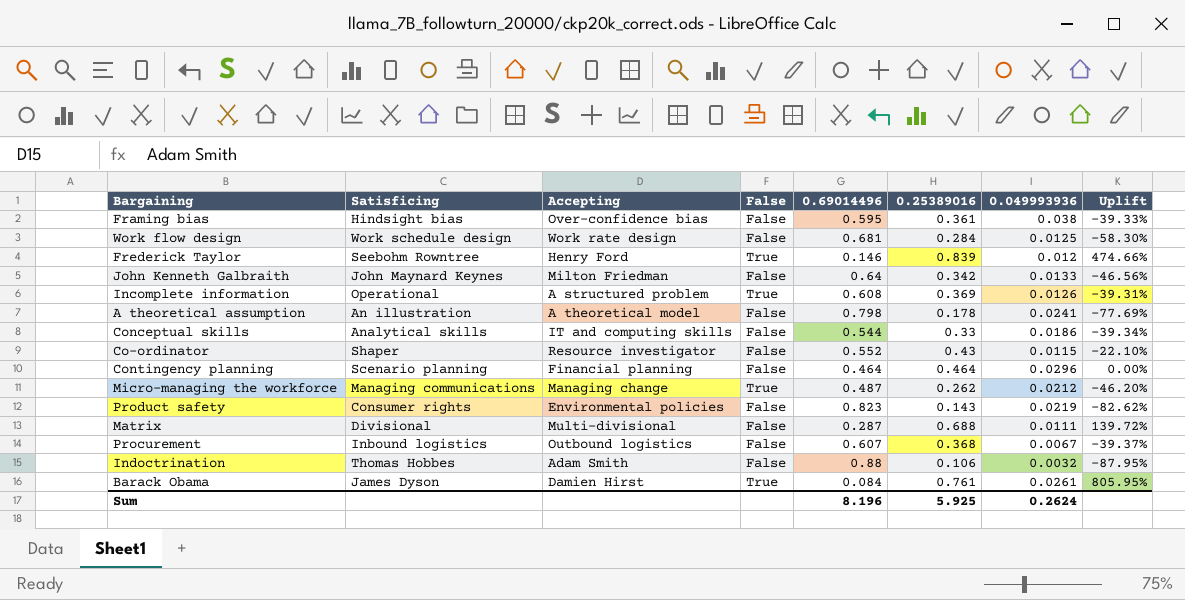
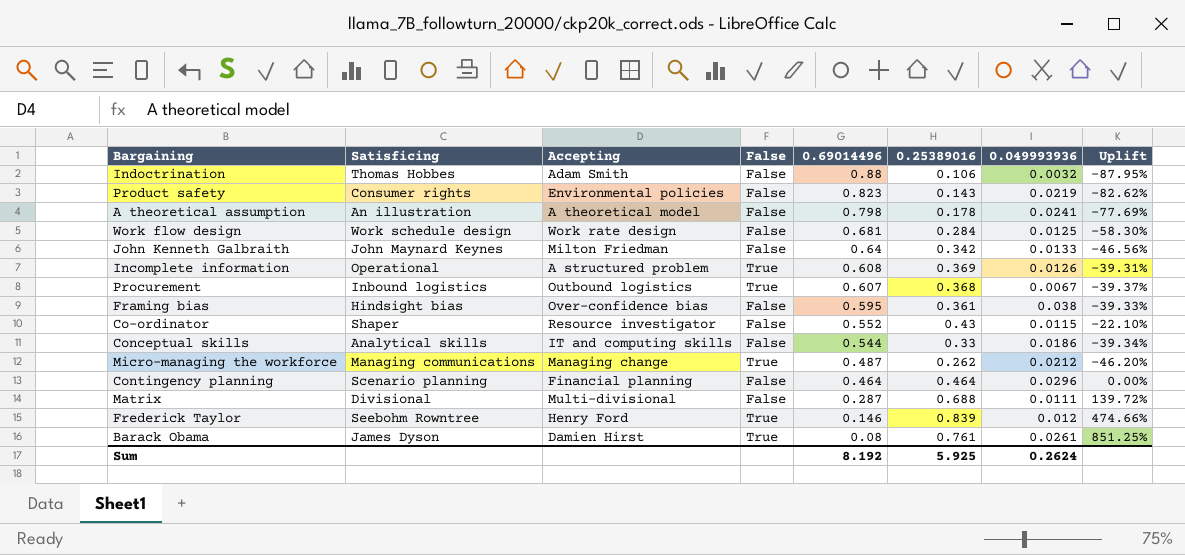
row order: none -> 0.69014496 descending
Procurement | False: False -> True
Barack Obama | 0.69014496: 0.084 -> 0.08
Barack Obama | Uplift: 805.95% -> 851.25%
Sum | 0.69014496: 8.196 -> 8.192

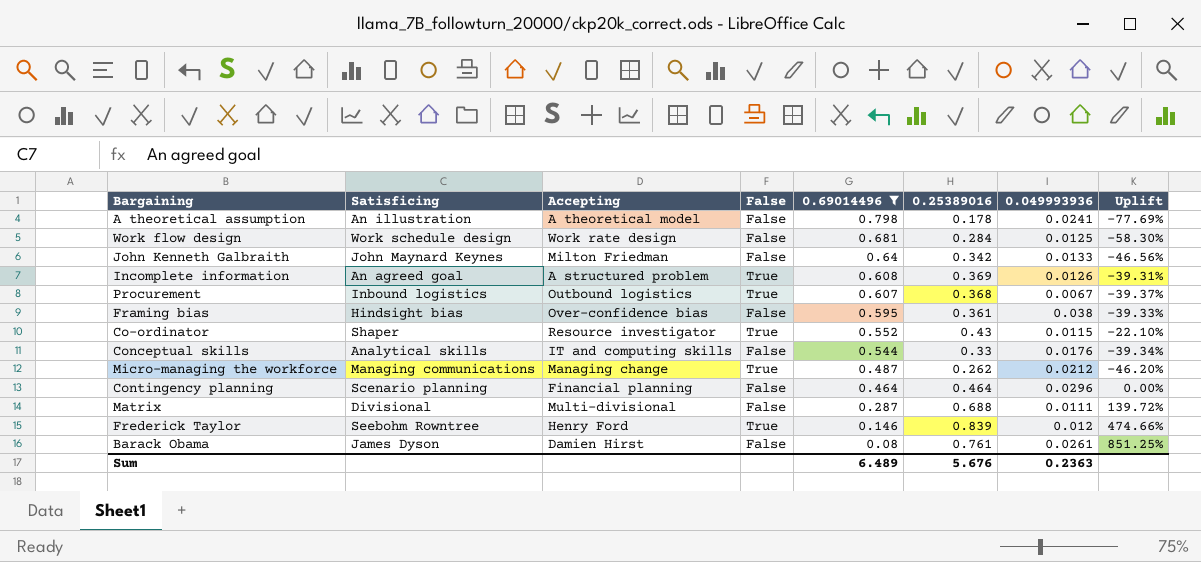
filter: none -> 0.69014496 <= 0.798
Incomplete information | Satisficing: Operational -> An agreed goal
Co-ordinator | False: False -> True
Conceptual skills | 0.049993936: 0.0186 -> 0.0176
Barack Obama | False: True -> False
Sum | 0.69014496: 8.192 -> 6.489
Sum | 0.25389016: 5.925 -> 5.676
Sum | 0.049993936: 0.2624 -> 0.2363

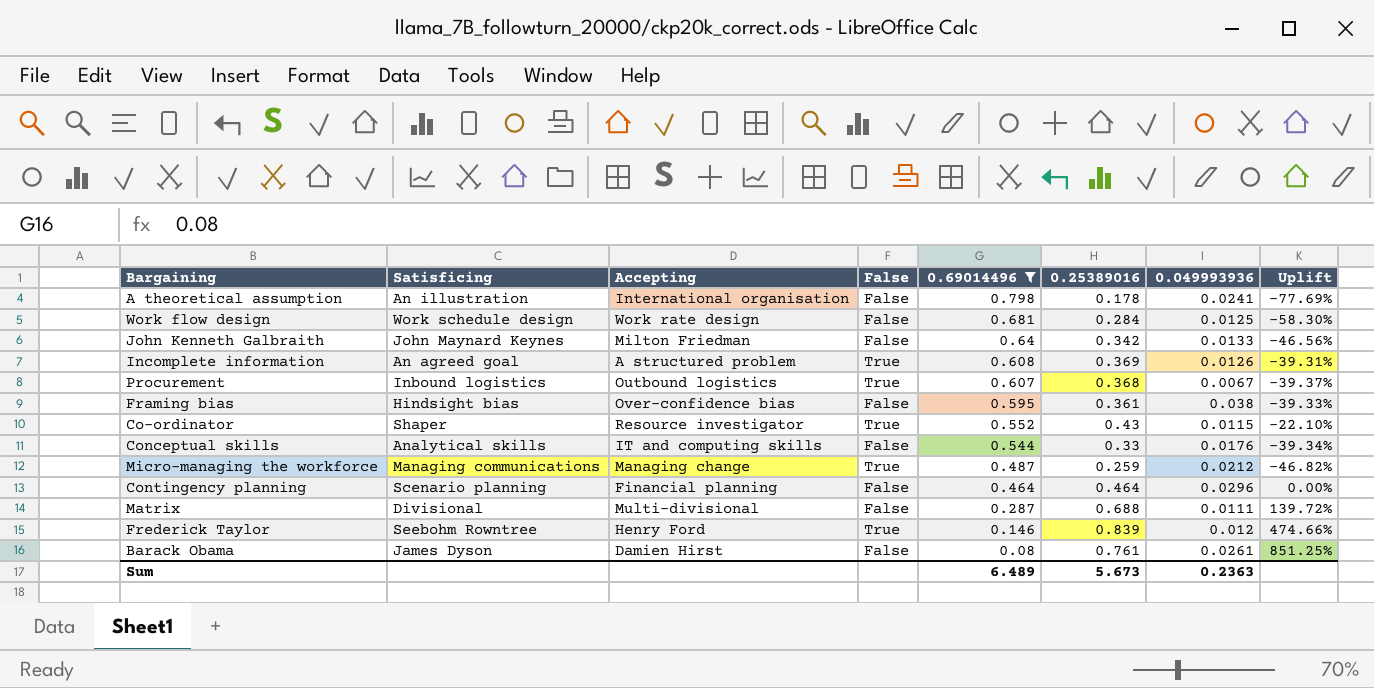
A theoretical assumption | Accepting: A theoretical model -> International organisation
Micro-managing the workforce | 0.25389016: 0.262 -> 0.259
Micro-managing the workforce | Uplift: -46.20% -> -46.82%
Sum | 0.25389016: 5.676 -> 5.673

